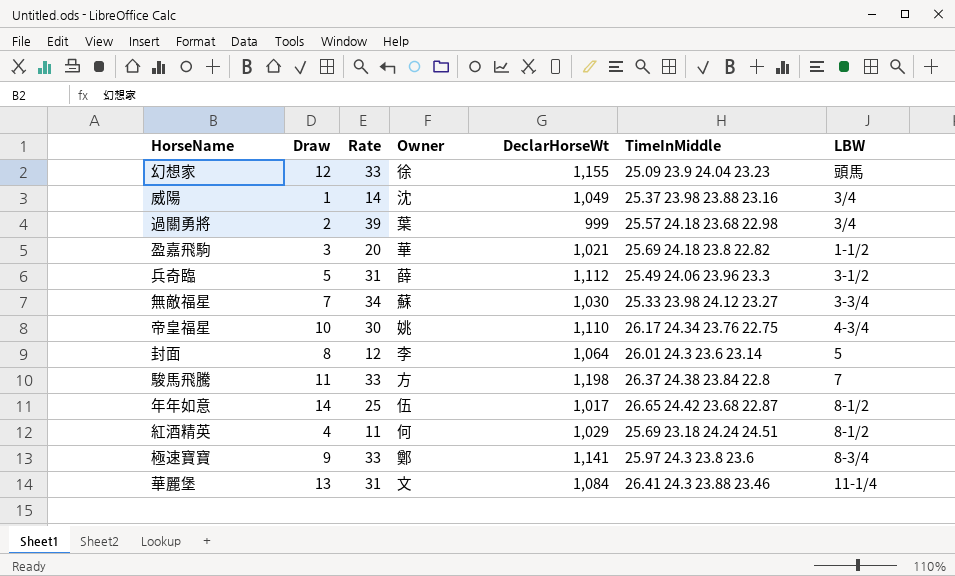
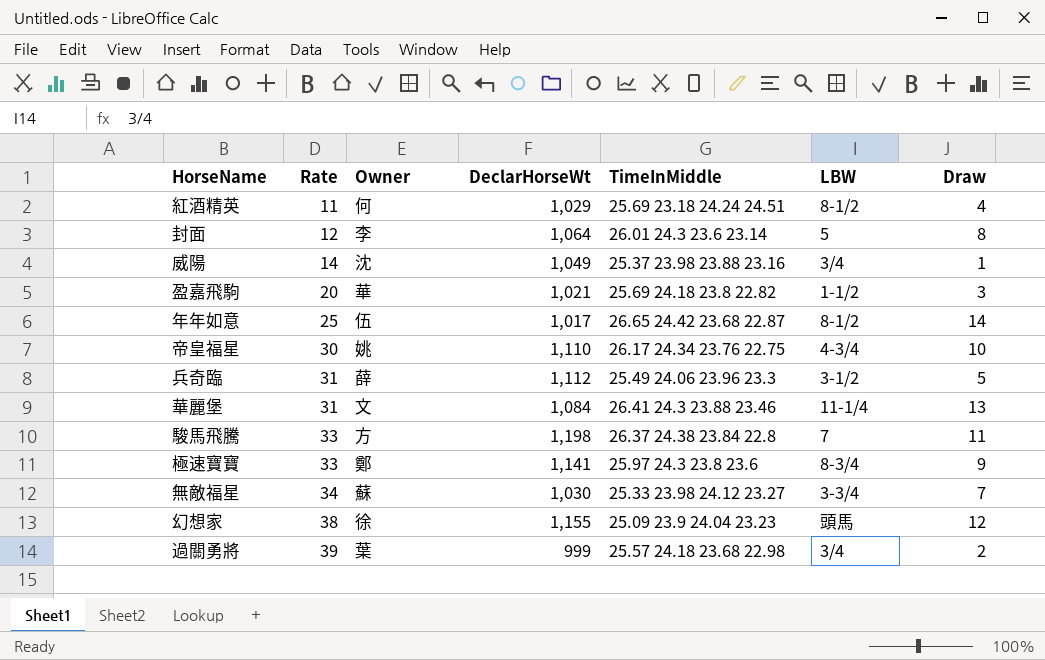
row order: none -> Rate ascending
column Draw | position: 2 -> 7
幻想家 | Rate: 33 -> 38

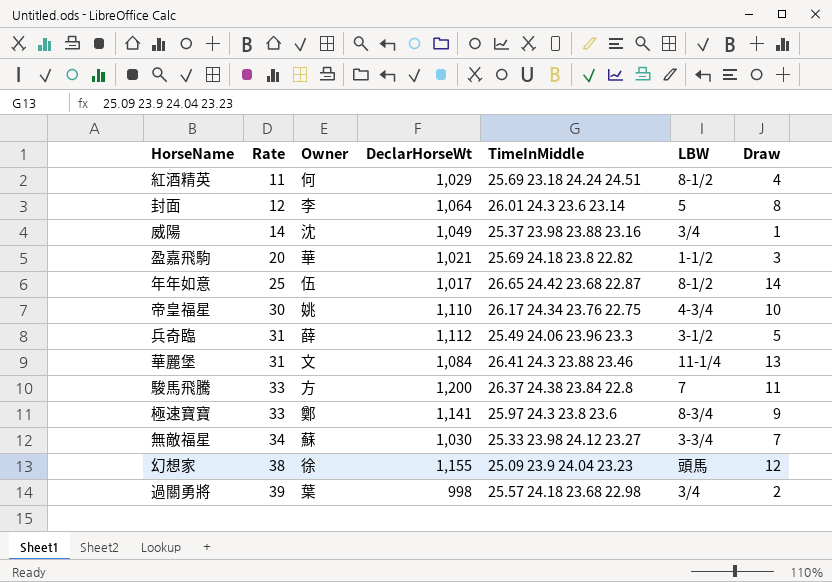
駿馬飛騰 | DeclarHorseWt: 1,198 -> 1,200
過關勇將 | DeclarHorseWt: 999 -> 998

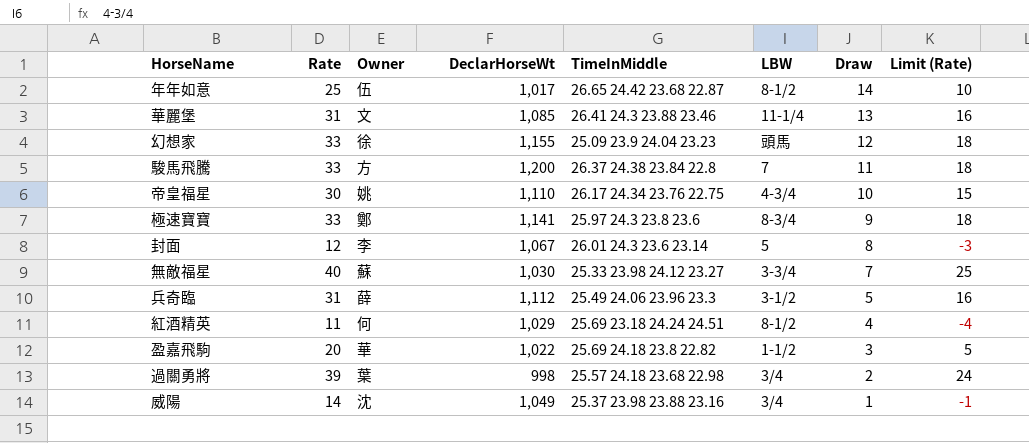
row order: Rate ascending -> Draw descending
column Limit (Rate) | formula: none -> [Rate] - 15
華麗堡 | DeclarHorseWt: 1,084 -> 1,085
幻想家 | Rate: 38 -> 33
封面 | DeclarHorseWt: 1,064 -> 1,067
無敵福星 | Rate: 34 -> 40
盈嘉飛駒 | DeclarHorseWt: 1,021 -> 1,022

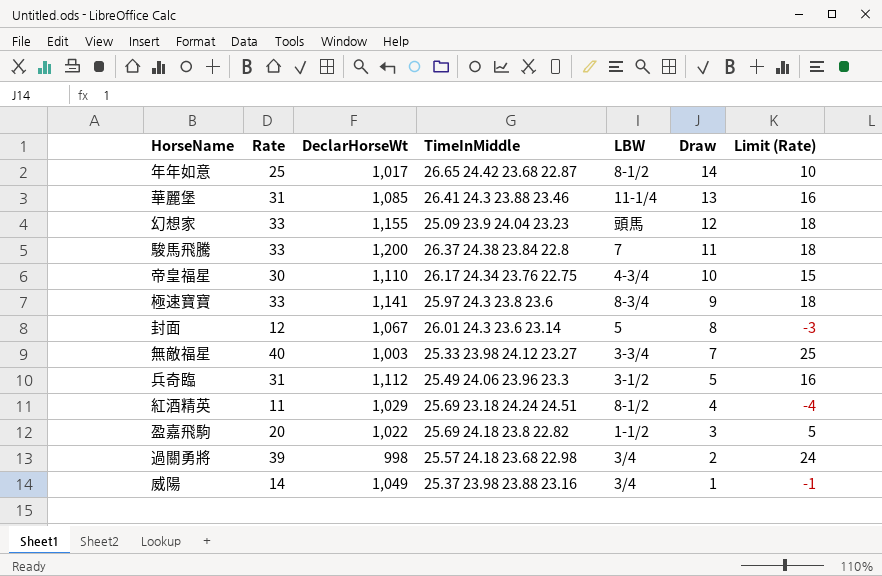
column Owner | position: 3 -> none
無敵福星 | DeclarHorseWt: 1,030 -> 1,003

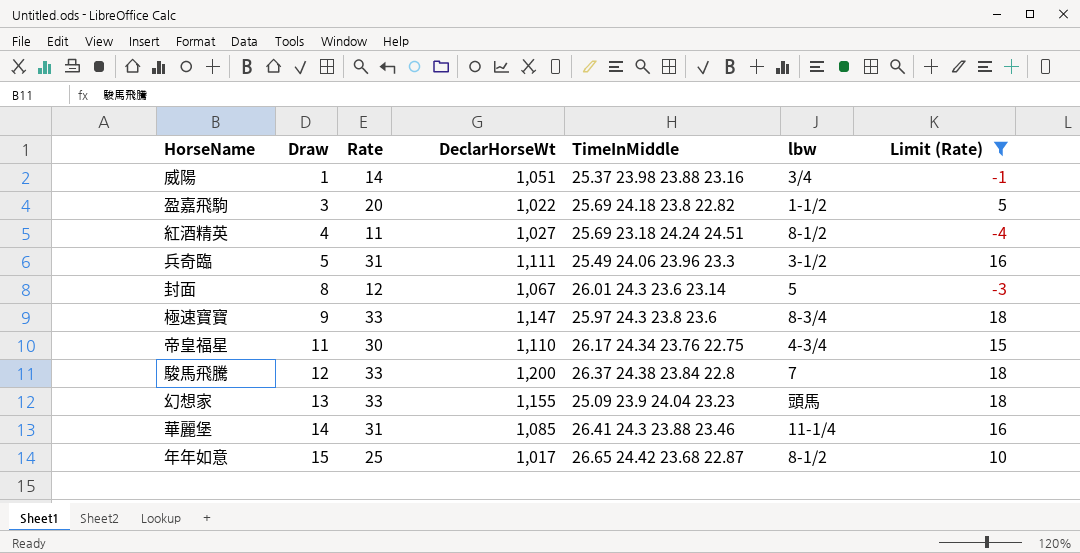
filter: none -> Limit (Rate) <= 18
row order: Draw descending -> Draw ascending
column Draw | position: 6 -> 2
column name: LBW -> lbw
威陽 | DeclarHorseWt: 1,049 -> 1,051
紅酒精英 | DeclarHorseWt: 1,029 -> 1,027
兵奇臨 | DeclarHorseWt: 1,112 -> 1,111
極速寶寶 | DeclarHorseWt: 1,141 -> 1,147
帝皇福星 | Draw: 10 -> 11
駿馬飛騰 | Draw: 11 -> 12
幻想家 | Draw: 12 -> 13
華麗堡 | Draw: 13 -> 14
年年如意 | Draw: 14 -> 15

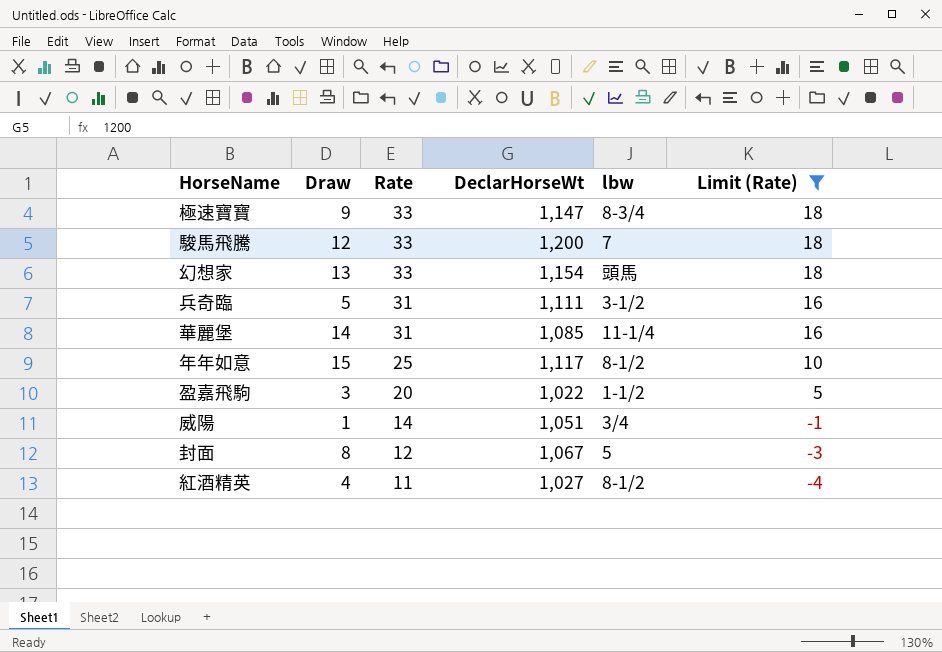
row order: Draw ascending -> Rate descending
column TimeInMiddle | position: 5 -> none
row 帝皇福星: 11 | 30 | 1,110 | 26.17 24.34 23.76 22.75 | 4-3/4 | 15 -> none
幻想家 | DeclarHorseWt: 1,155 -> 1,154
年年如意 | DeclarHorseWt: 1,017 -> 1,117

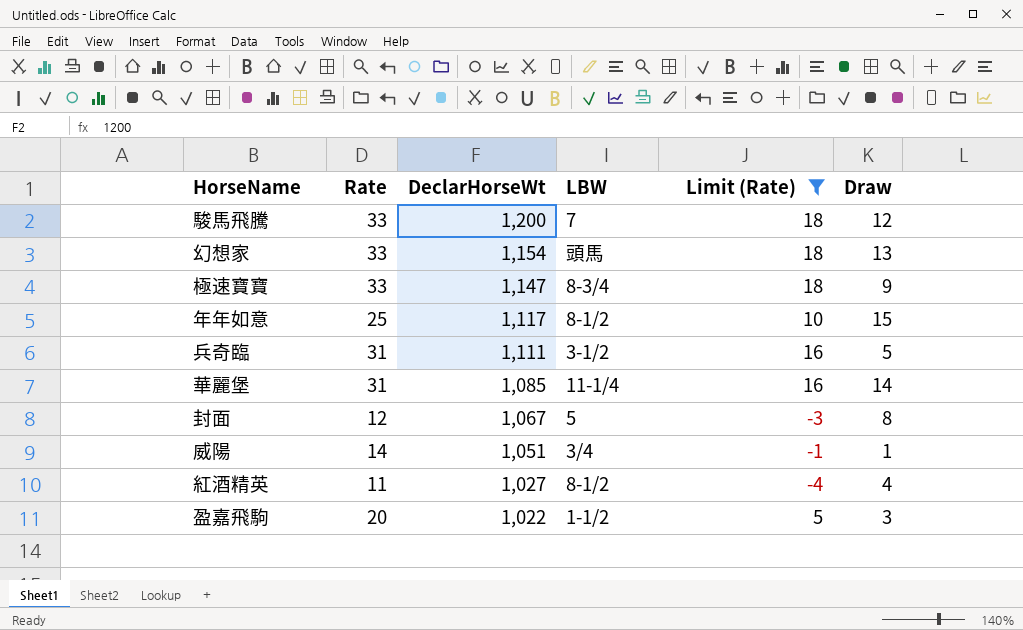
row order: Rate descending -> DeclarHorseWt descending
column name: lbw -> LBW
column Draw | position: 2 -> 6

